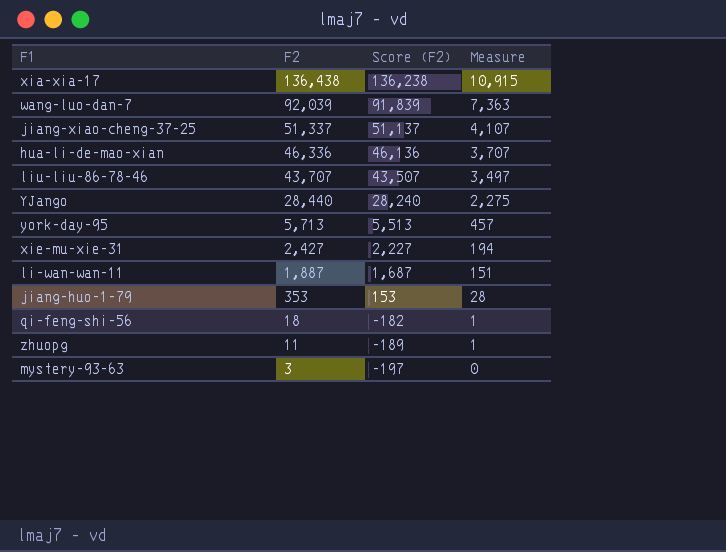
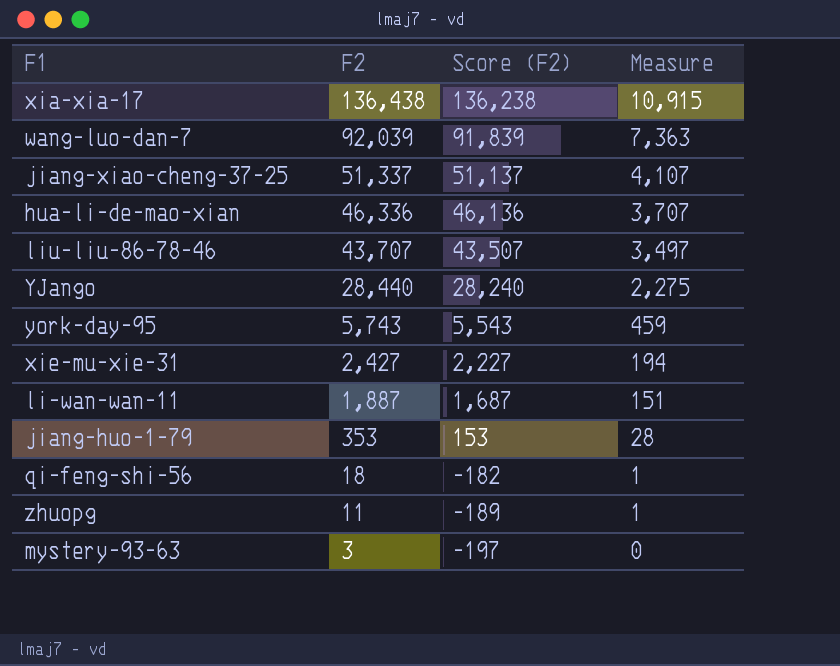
york-day-95 | F2: 5,713 -> 5,743
york-day-95 | Score (F2): 5,513 -> 5,543
york-day-95 | Measure: 457 -> 459

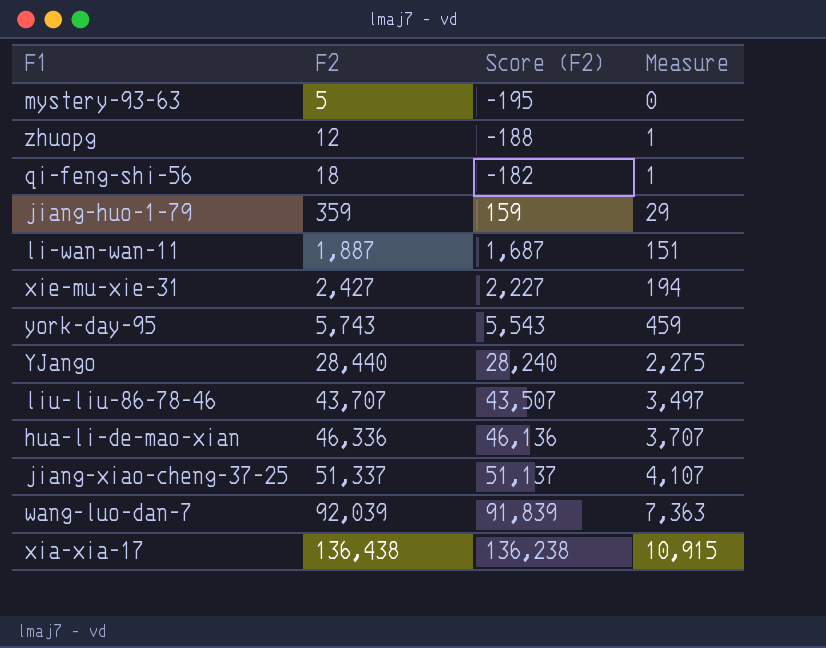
row order: F2 descending -> F2 ascending
mystery-93-63 | F2: 3 -> 5
mystery-93-63 | Score (F2): -197 -> -195
zhuopg | F2: 11 -> 12
zhuopg | Score (F2): -189 -> -188
jiang-huo-1-79 | F2: 353 -> 359
jiang-huo-1-79 | Score (F2): 153 -> 159
jiang-huo-1-79 | Measure: 28 -> 29

